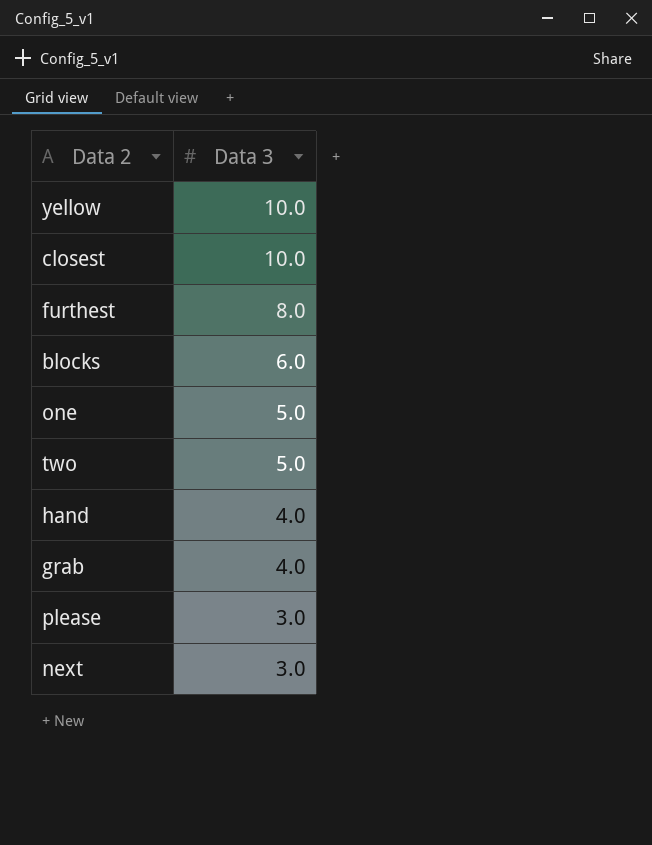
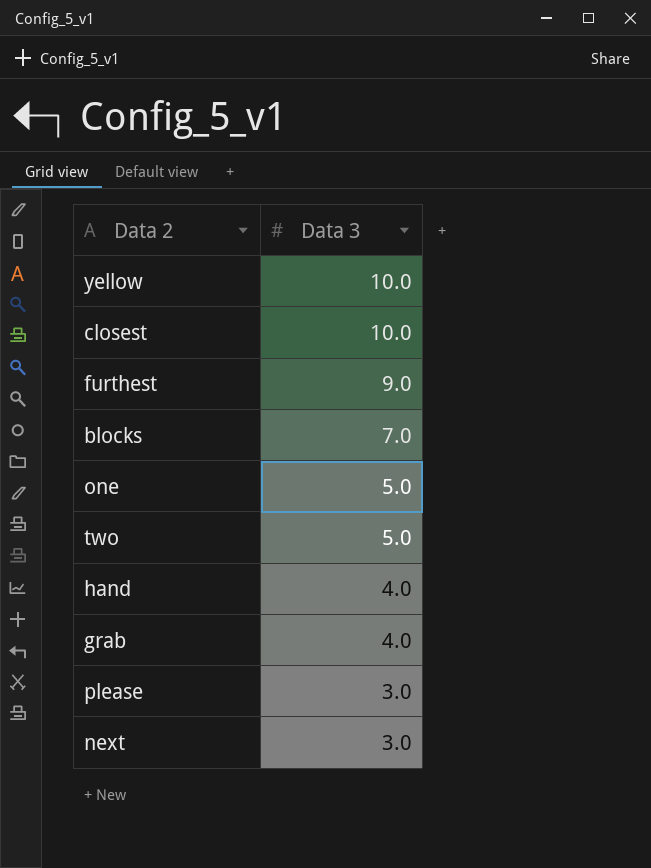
furthest | Data 3: 8.0 -> 9.0
blocks | Data 3: 6.0 -> 7.0

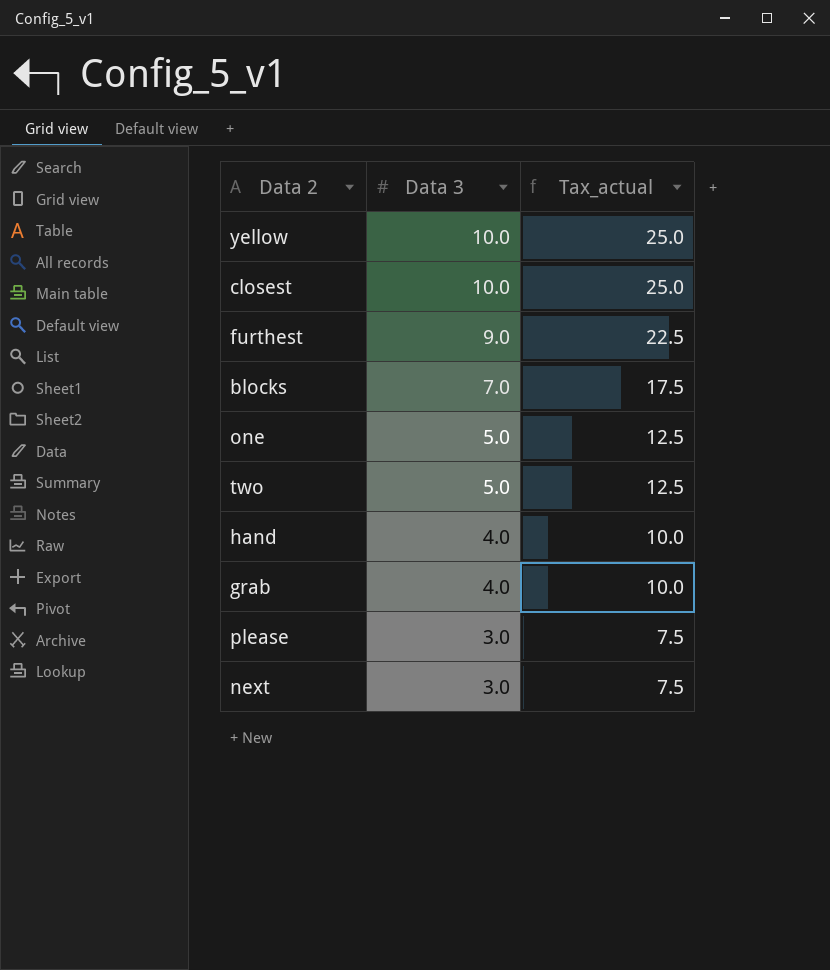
column Tax_actual | formula: none -> [Data 3] * 2.5

